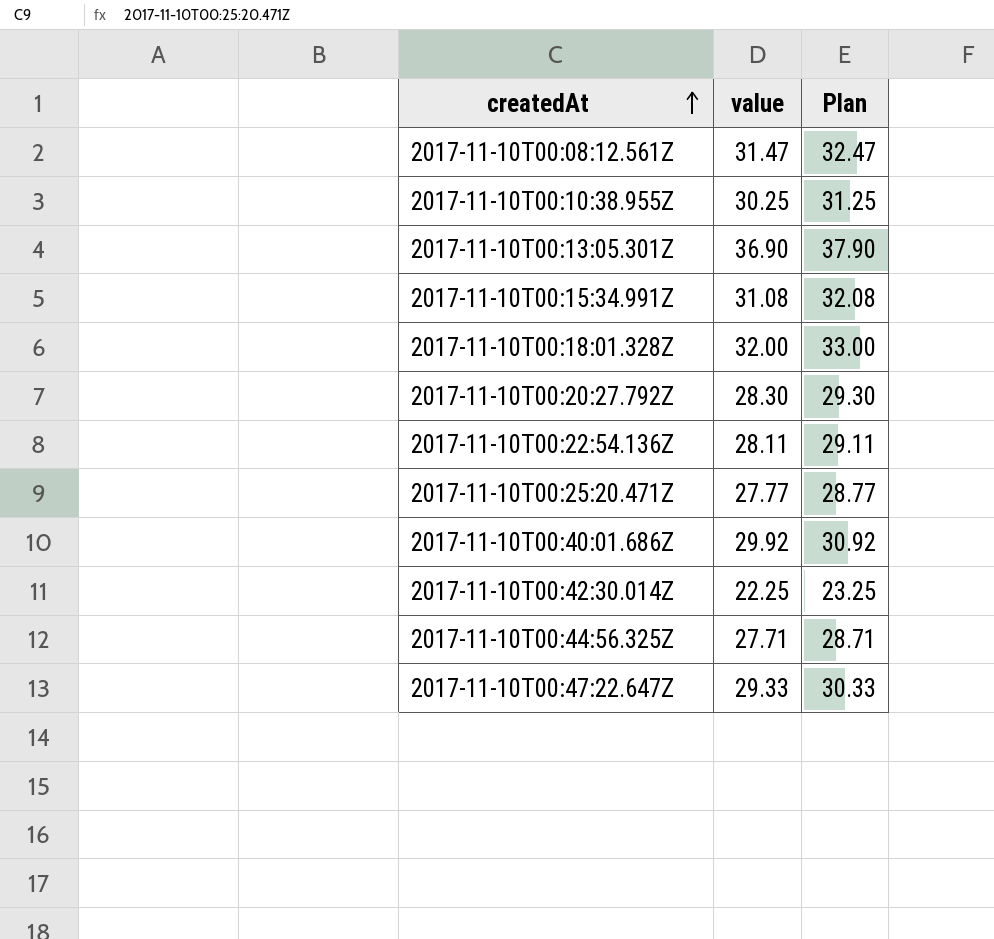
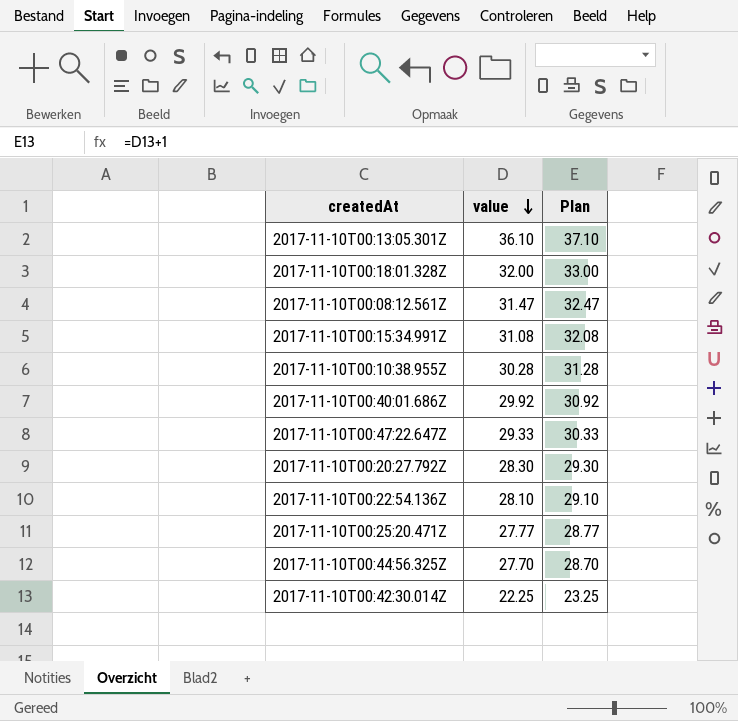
row order: createdAt ascending -> value descending
2017-11-10T00:13:05.301Z | value: 36.90 -> 36.10
2017-11-10T00:13:05.301Z | Plan: 37.90 -> 37.10
2017-11-10T00:10:38.955Z | value: 30.25 -> 30.28
2017-11-10T00:10:38.955Z | Plan: 31.25 -> 31.28
2017-11-10T00:22:54.136Z | value: 28.11 -> 28.10
2017-11-10T00:22:54.136Z | Plan: 29.11 -> 29.10
2017-11-10T00:44:56.325Z | value: 27.71 -> 27.70
2017-11-10T00:44:56.325Z | Plan: 28.71 -> 28.70

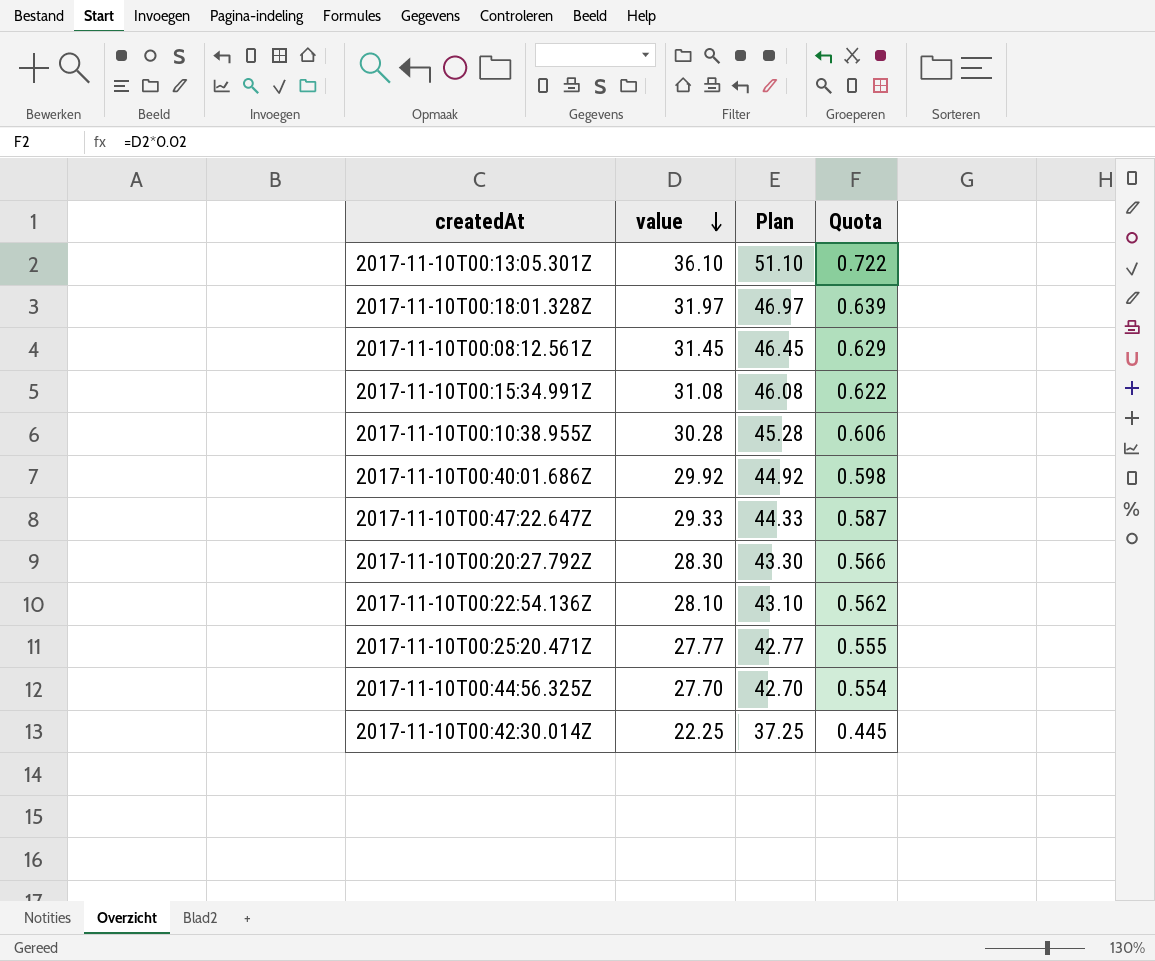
column Plan | formula: [value] + 1 -> [value] + 15
column Quota | formula: none -> [value] * 0.02
2017-11-10T00:18:01.328Z | value: 32.00 -> 31.97
2017-11-10T00:08:12.561Z | value: 31.47 -> 31.45

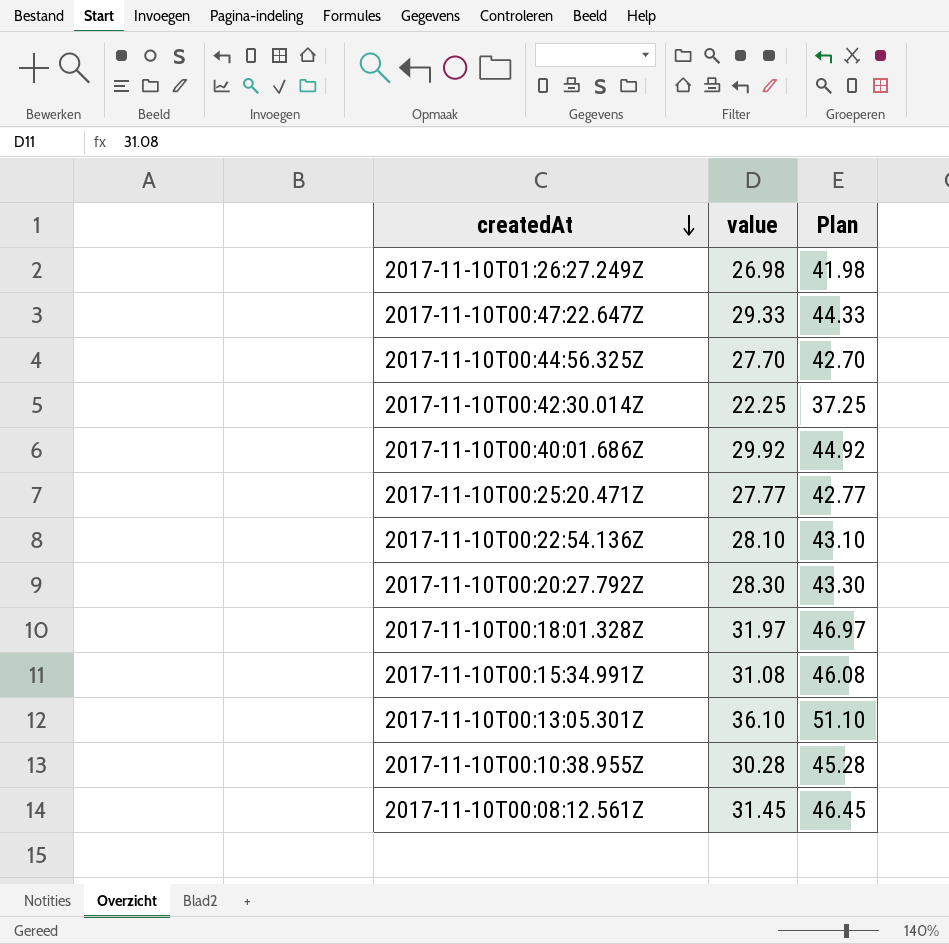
row order: value descending -> createdAt descending
column Quota | formula: [value] * 0.02 -> none
row 2017-11-10T01:26:27.249Z: none -> 26.98 | 41.98

